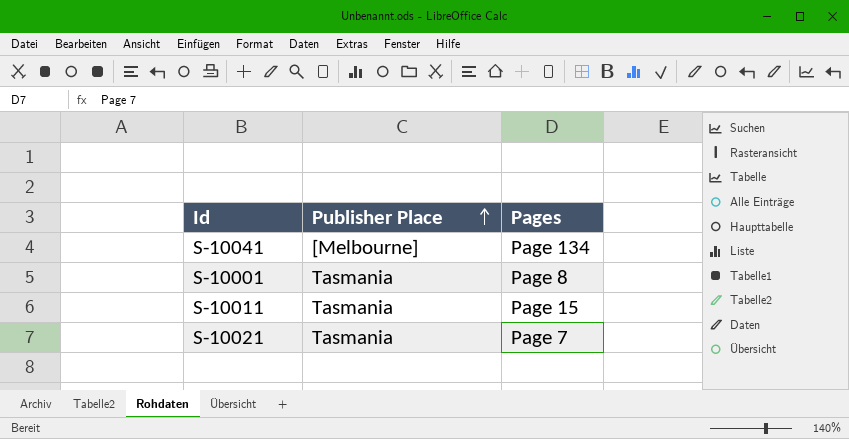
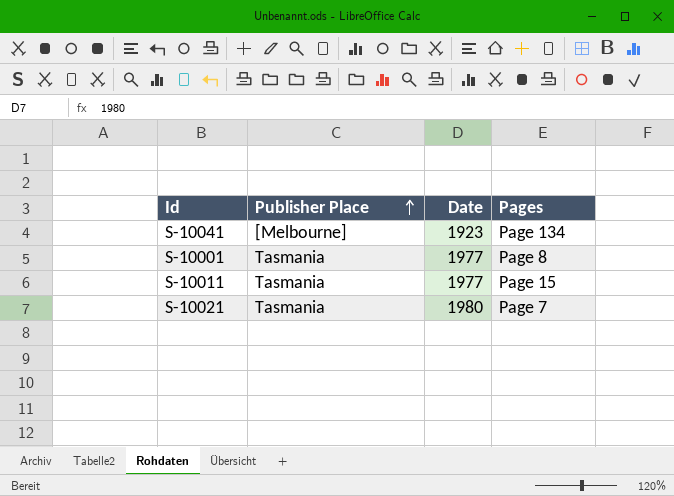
column Date | position: none -> 3

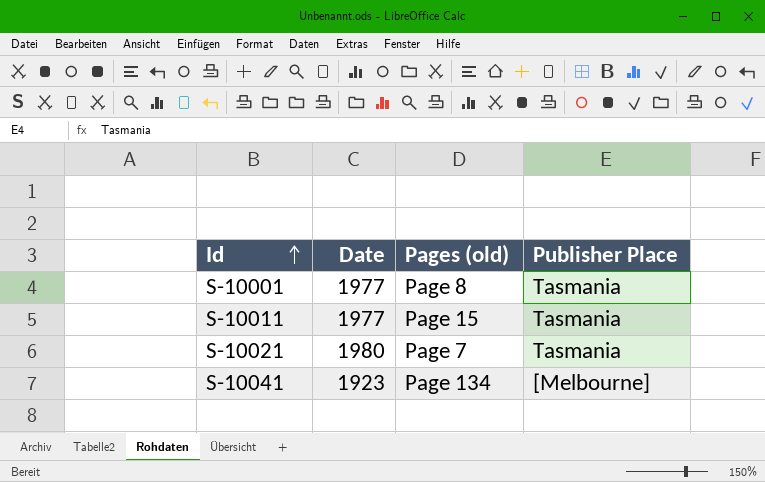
row order: Publisher Place ascending -> Id ascending
column name: Pages -> Pages (old)
column Publisher Place | position: 2 -> 4

